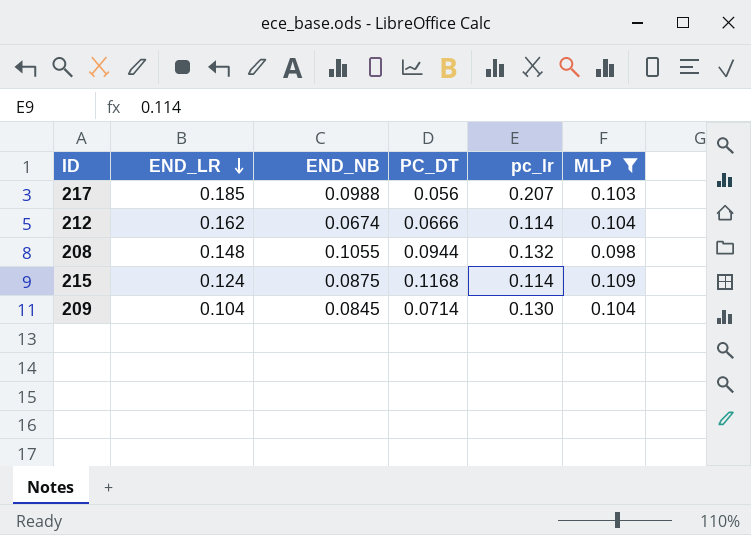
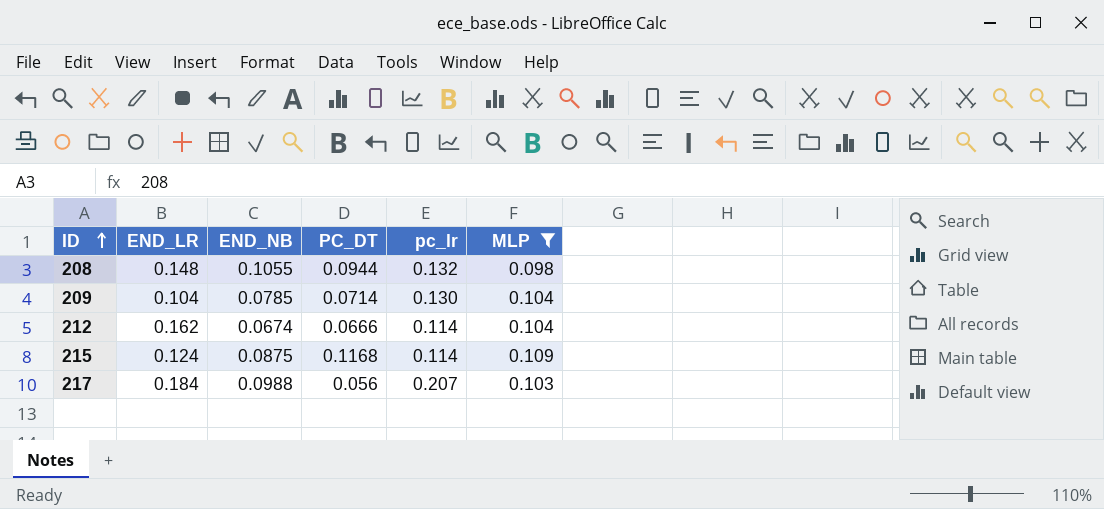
row order: END_LR descending -> ID ascending
209 | END_NB: 0.0845 -> 0.0785
217 | END_LR: 0.185 -> 0.184

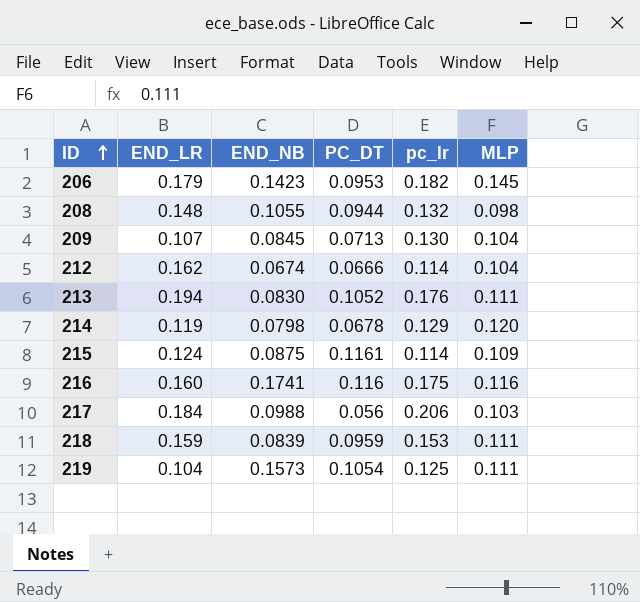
filter: MLP <= 0.109 -> none
209 | END_LR: 0.104 -> 0.107
209 | END_NB: 0.0785 -> 0.0845
209 | PC_DT: 0.0714 -> 0.0713
215 | PC_DT: 0.1168 -> 0.1161
217 | pc_lr: 0.207 -> 0.206

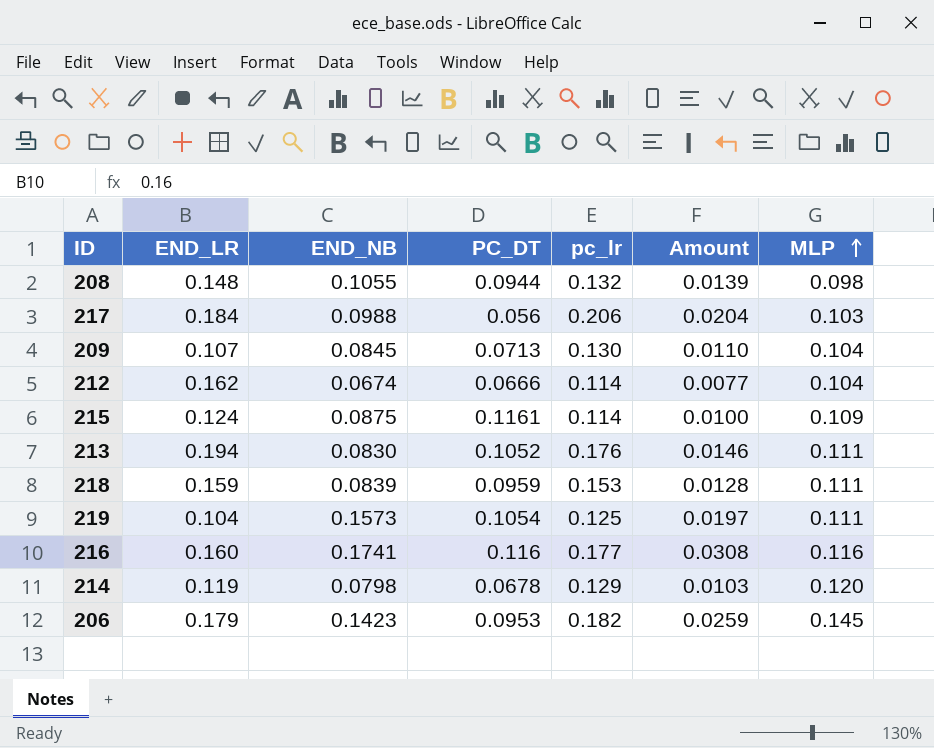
row order: ID ascending -> MLP ascending
column Amount | formula: none -> [END_NB] * [pc_lr]
216 | pc_lr: 0.175 -> 0.177

